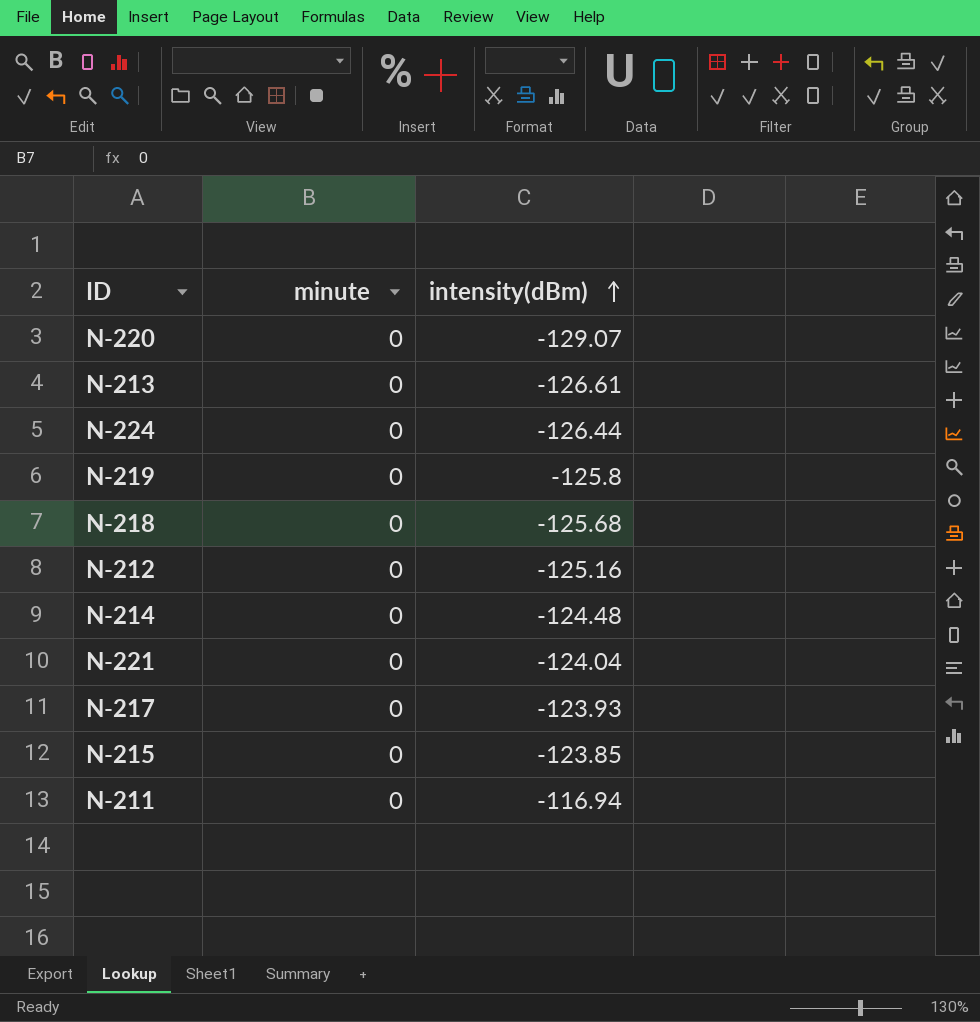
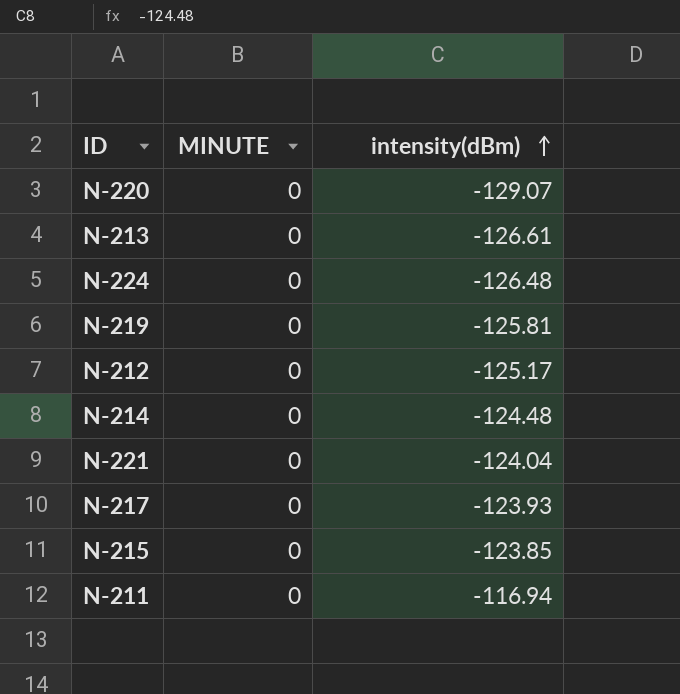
column name: minute -> MINUTE
row N-218: 0 | -125.68 -> none
N-224 | intensity(dBm): -126.44 -> -126.48
N-219 | intensity(dBm): -125.8 -> -125.81
N-212 | intensity(dBm): -125.16 -> -125.17

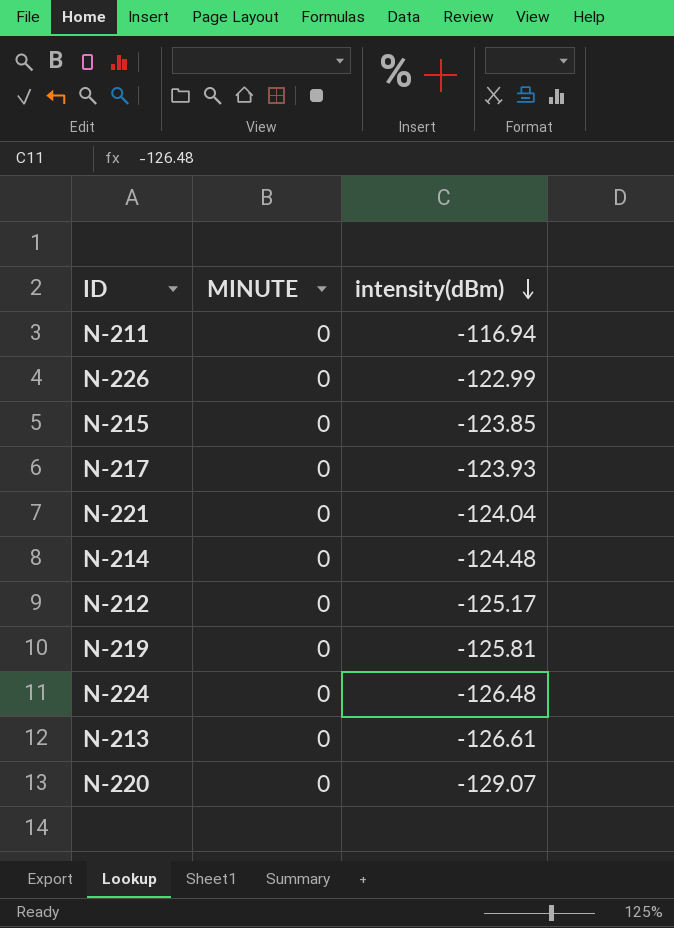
row order: intensity(dBm) ascending -> intensity(dBm) descending
row N-226: none -> 0 | -122.99

